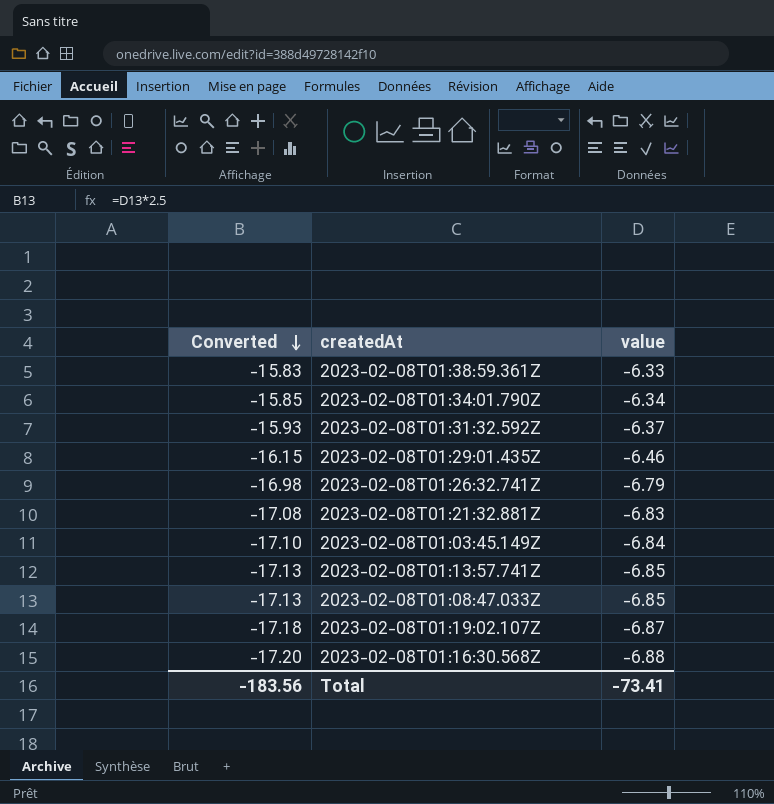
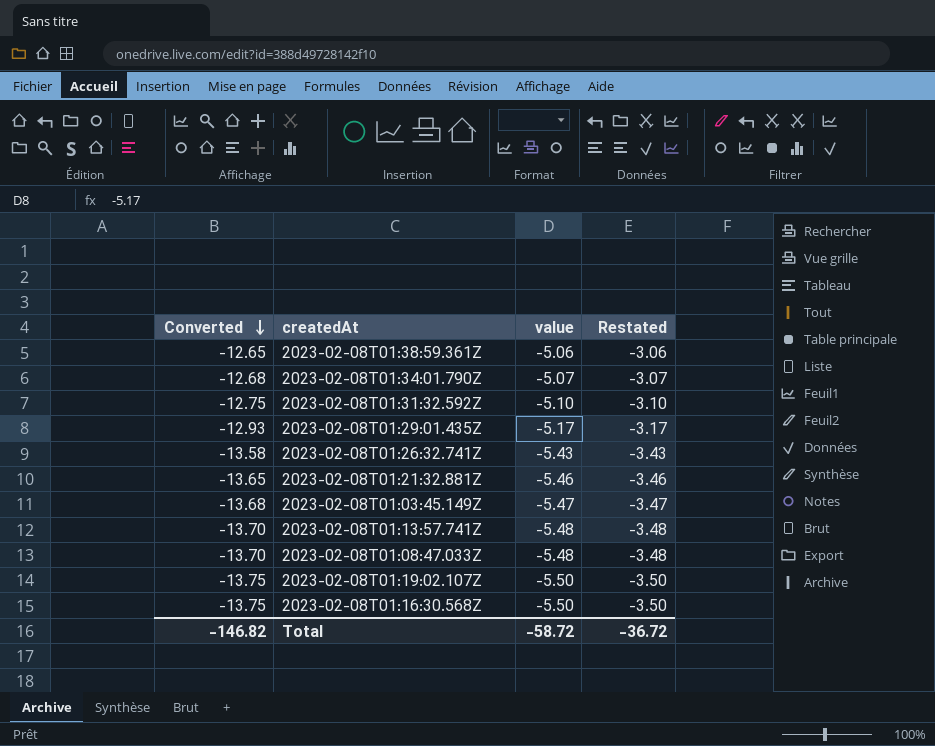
column Restated | formula: none -> [value] + 2
2023-02-08T01:38:59.361Z | Converted: -15.83 -> -12.65
2023-02-08T01:38:59.361Z | value: -6.33 -> -5.06
2023-02-08T01:34:01.790Z | Converted: -15.85 -> -12.68
2023-02-08T01:34:01.790Z | value: -6.34 -> -5.07
2023-02-08T01:31:32.592Z | Converted: -15.93 -> -12.75
2023-02-08T01:31:32.592Z | value: -6.37 -> -5.10
2023-02-08T01:29:01.435Z | Converted: -16.15 -> -12.93
2023-02-08T01:29:01.435Z | value: -6.46 -> -5.17
2023-02-08T01:26:32.741Z | Converted: -16.98 -> -13.58
2023-02-08T01:26:32.741Z | value: -6.79 -> -5.43
2023-02-08T01:21:32.881Z | Converted: -17.08 -> -13.65
2023-02-08T01:21:32.881Z | value: -6.83 -> -5.46
2023-02-08T01:03:45.149Z | Converted: -17.10 -> -13.68
2023-02-08T01:03:45.149Z | value: -6.84 -> -5.47
2023-02-08T01:13:57.741Z | Converted: -17.13 -> -13.70
2023-02-08T01:13:57.741Z | value: -6.85 -> -5.48
2023-02-08T01:08:47.033Z | Converted: -17.13 -> -13.70
2023-02-08T01:08:47.033Z | value: -6.85 -> -5.48
2023-02-08T01:19:02.107Z | Converted: -17.18 -> -13.75
2023-02-08T01:19:02.107Z | value: -6.87 -> -5.50
2023-02-08T01:16:30.568Z | Converted: -17.20 -> -13.75
2023-02-08T01:16:30.568Z | value: -6.88 -> -5.50
Total | Converted: -183.56 -> -146.82
Total | value: -73.41 -> -58.72

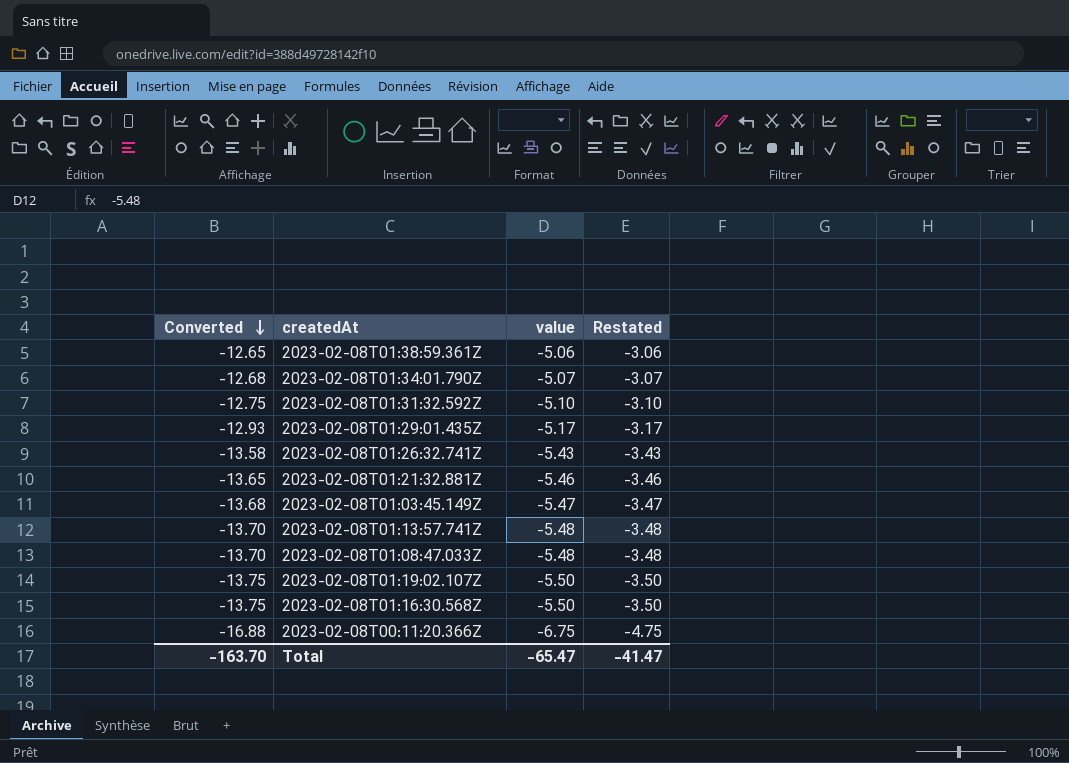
row 2023-02-08T00:11:20.366Z: none -> -16.88 | -6.75 | -4.75
Total | Converted: -146.82 -> -163.70
Total | value: -58.72 -> -65.47
Total | Restated: -36.72 -> -41.47

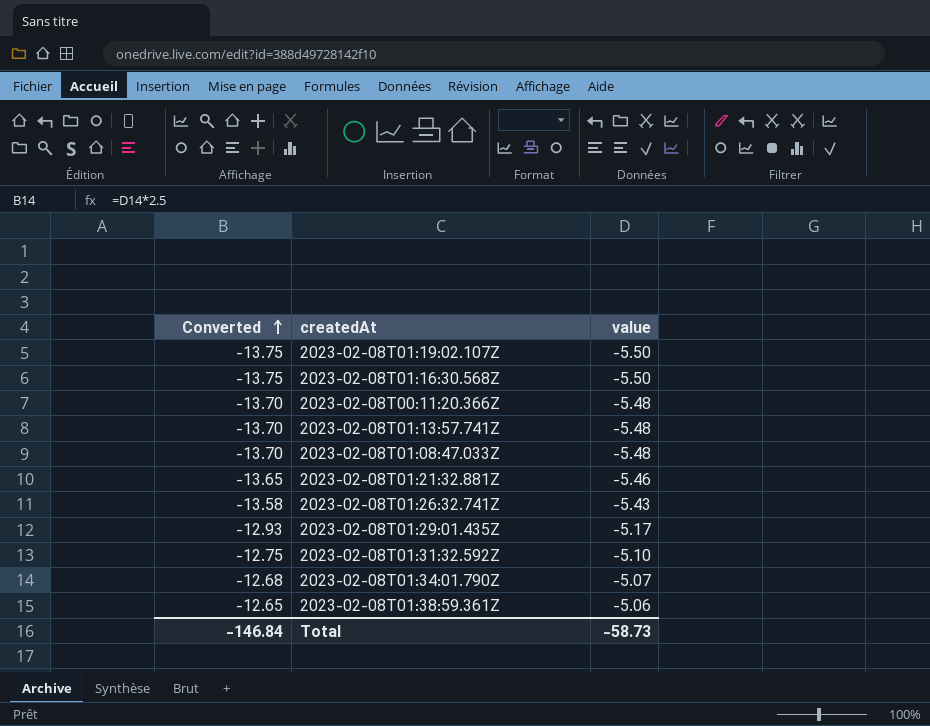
row order: Converted descending -> Converted ascending
column Restated | formula: [value] + 2 -> none
row 2023-02-08T01:03:45.149Z: -13.68 | -5.47 | -3.47 -> none
2023-02-08T00:11:20.366Z | Converted: -16.88 -> -13.70
2023-02-08T00:11:20.366Z | value: -6.75 -> -5.48
Total | Converted: -163.70 -> -146.84
Total | value: -65.47 -> -58.73

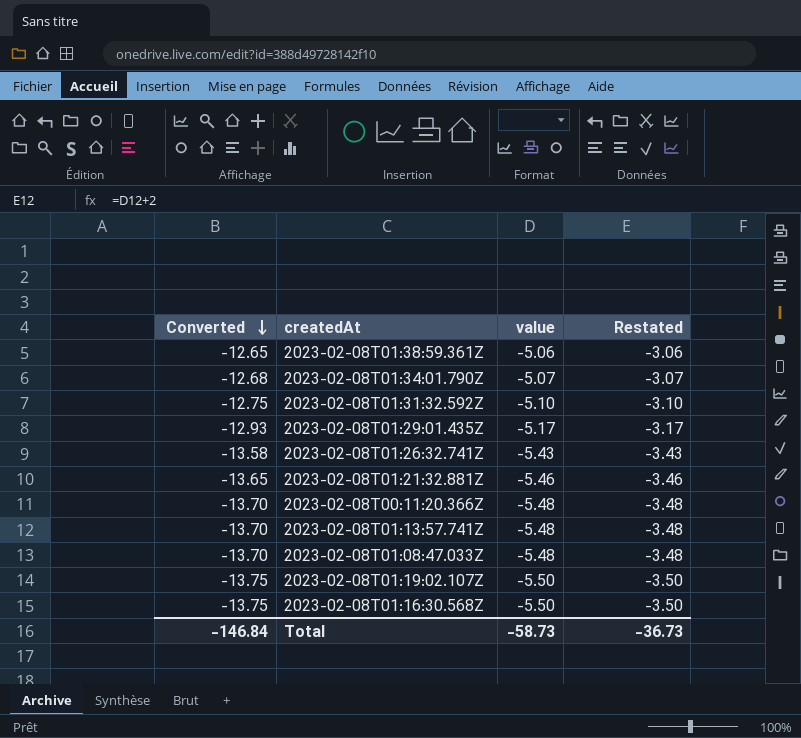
row order: Converted ascending -> Converted descending
column Restated | formula: none -> [value] + 2

